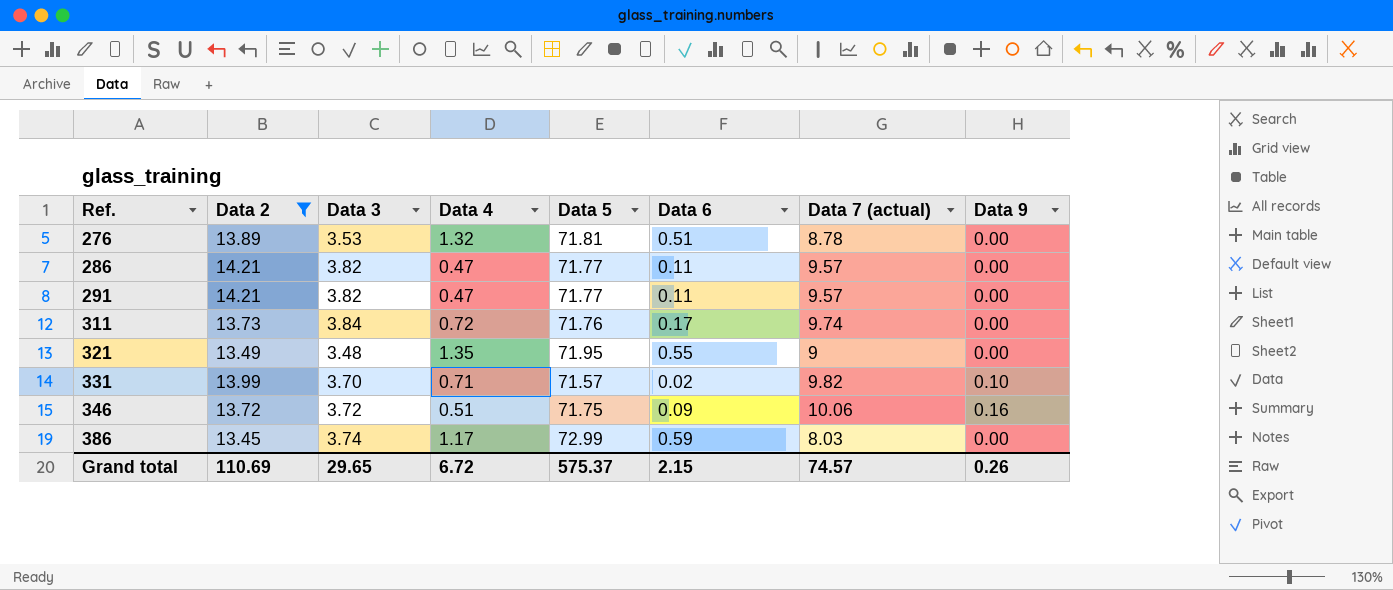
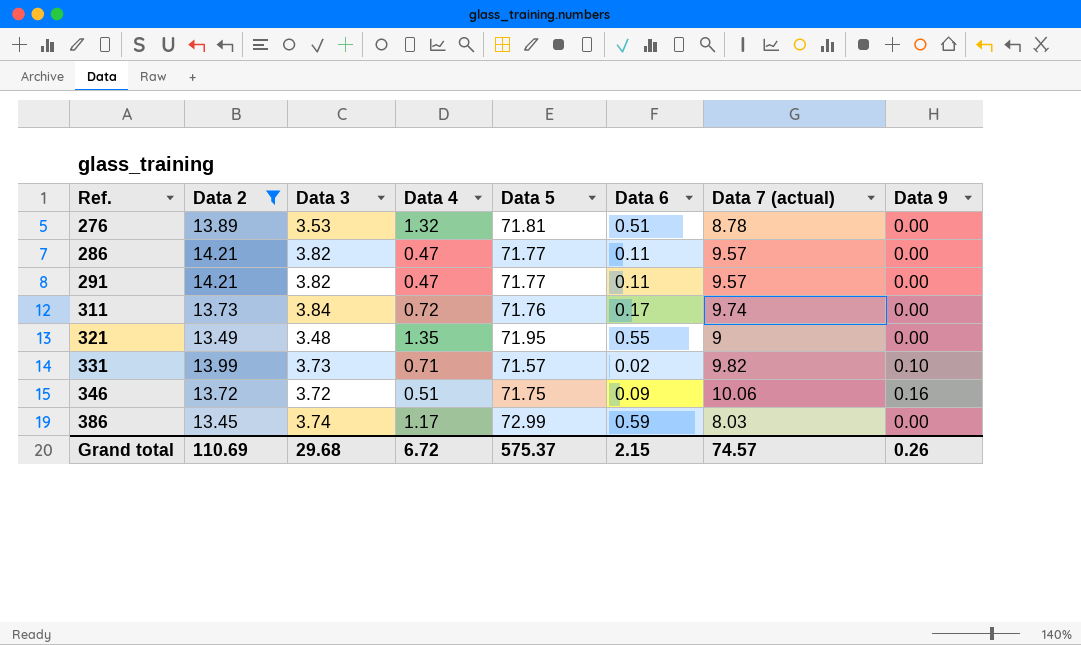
331 | Data 3: 3.70 -> 3.73
Grand total | Data 3: 29.65 -> 29.68

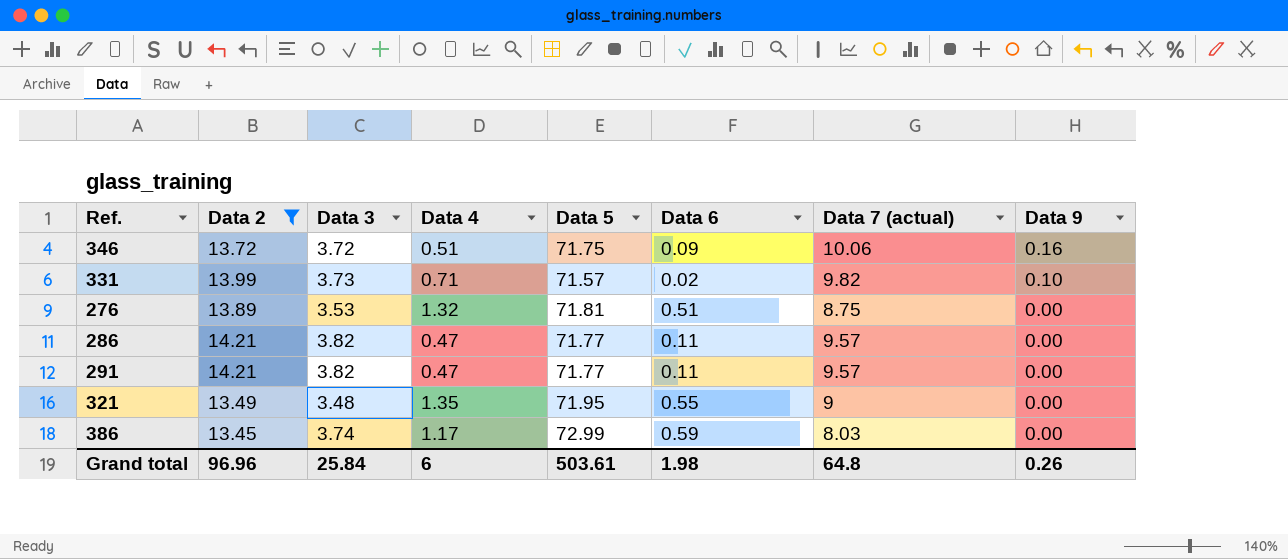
row order: Ref. ascending -> Data 9 descending
row 311: 13.73 | 3.84 | 0.72 | 71.76 | 0.17 | 9.74 | 0.00 -> none
276 | Data 7 (actual): 8.78 -> 8.75
Grand total | Data 2: 110.69 -> 96.96
Grand total | Data 3: 29.68 -> 25.84
Grand total | Data 4: 6.72 -> 6
Grand total | Data 5: 575.37 -> 503.61
Grand total | Data 6: 2.15 -> 1.98
Grand total | Data 7 (actual): 74.57 -> 64.8

